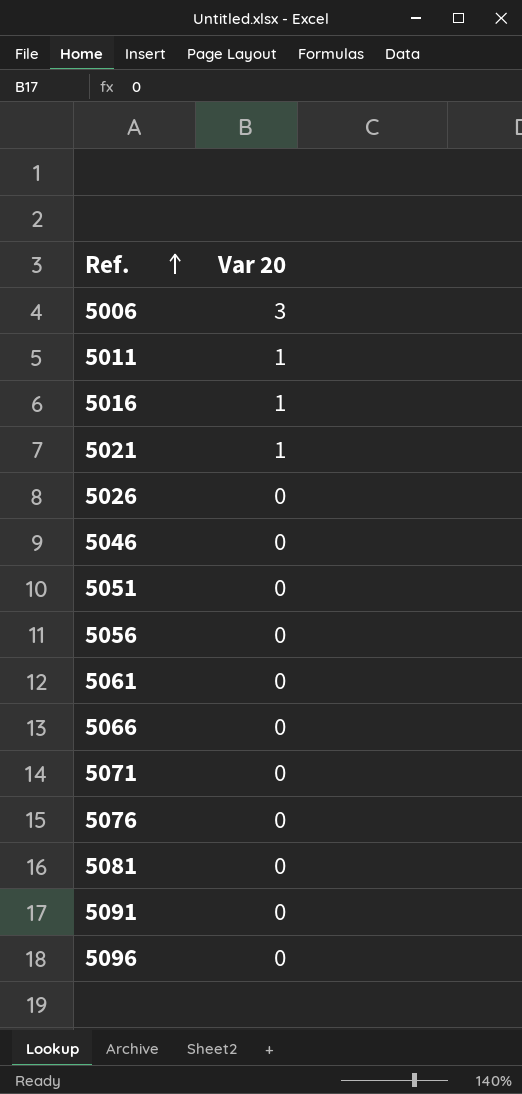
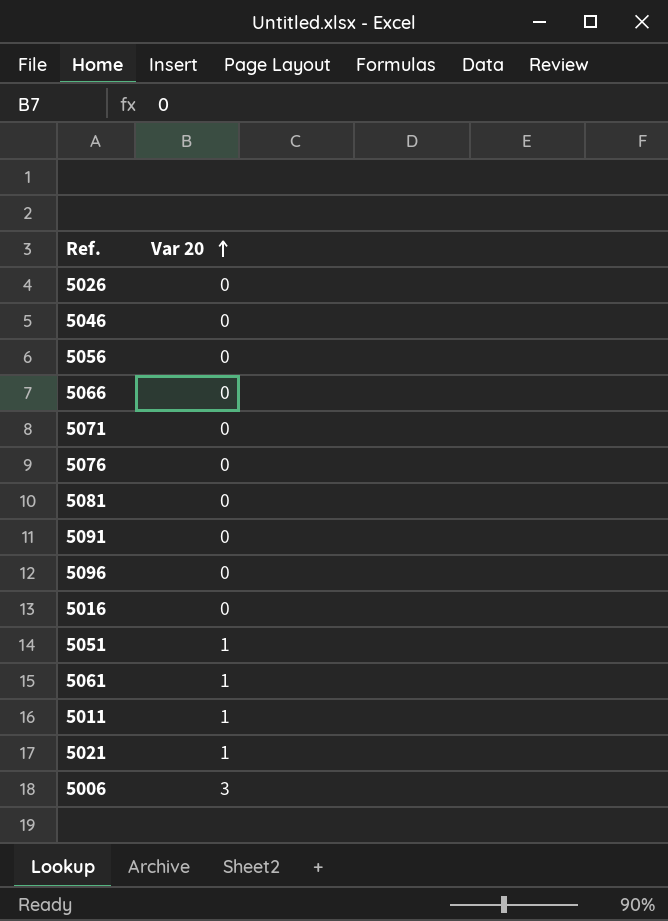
row order: Ref. ascending -> Var 20 ascending
5016 | Var 20: 1 -> 0
5051 | Var 20: 0 -> 1
5061 | Var 20: 0 -> 1

